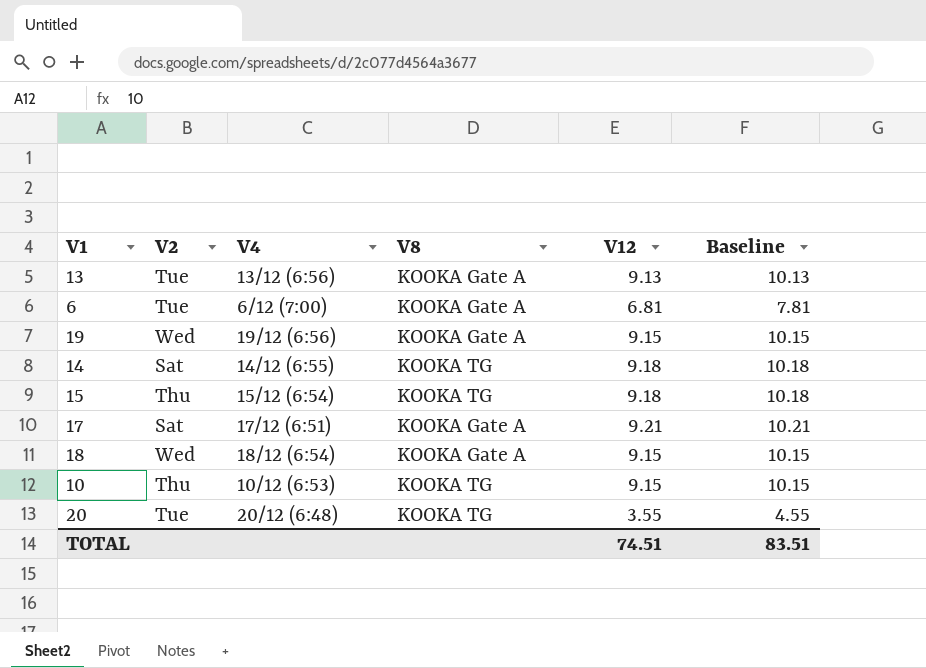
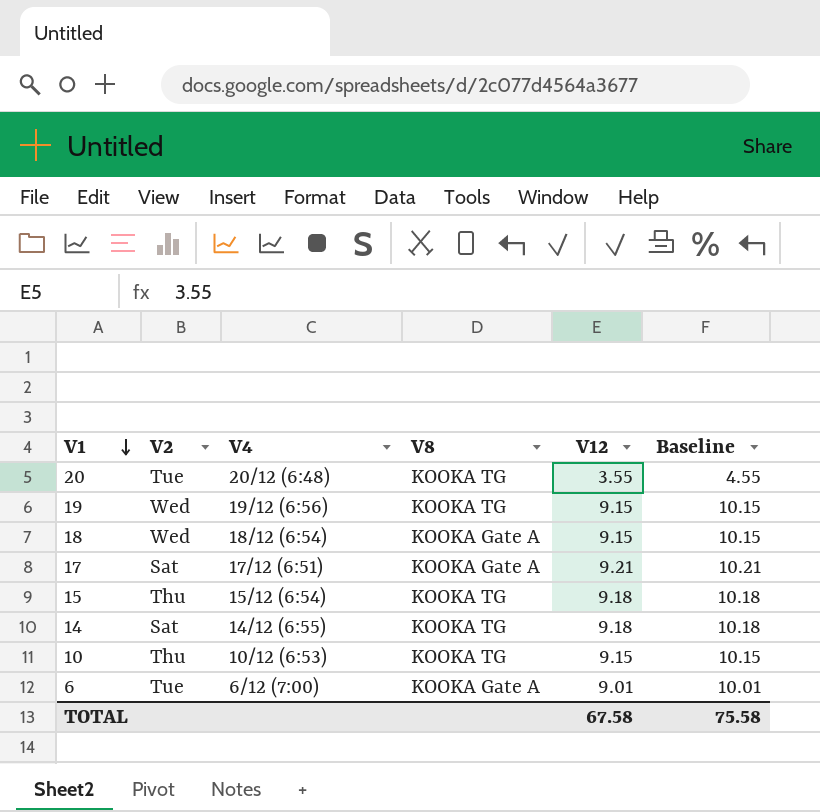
row order: none -> V1 descending
row 13: Tue | 13/12 (6:56) | KOOKA Gate A | 9.13 | 10.13 -> none
19 | V8: KOOKA Gate A -> KOOKA TG
6 | V12: 6.81 -> 9.01
6 | Baseline: 7.81 -> 10.01
TOTAL | V12: 74.51 -> 67.58
TOTAL | Baseline: 83.51 -> 75.58

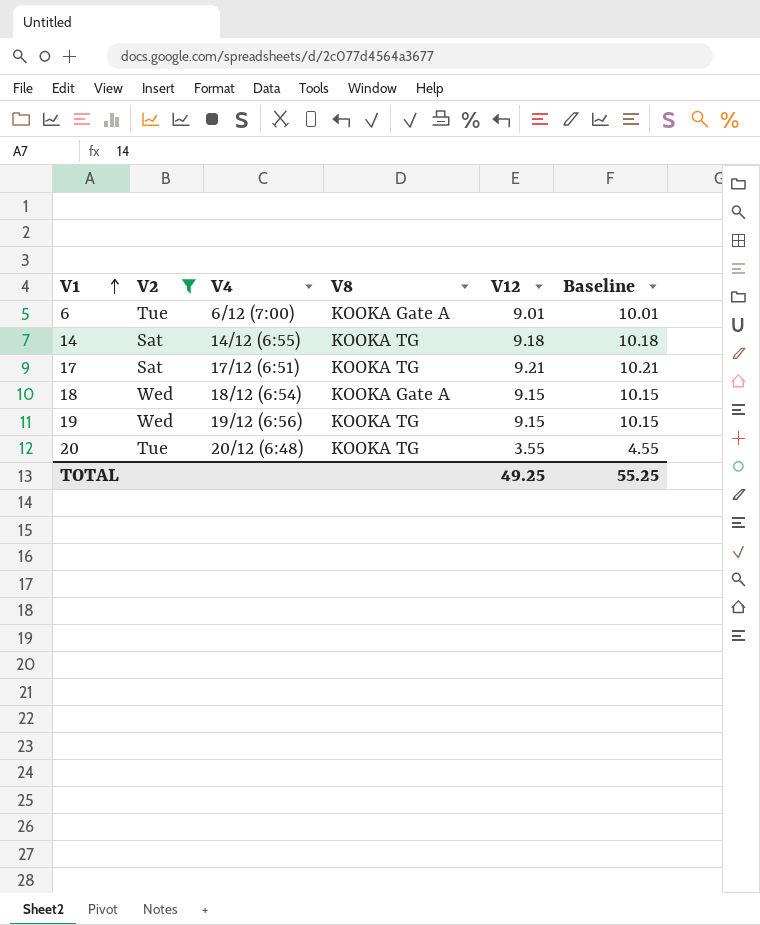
filter: none -> V2 != Thu
row order: V1 descending -> V1 ascending
17 | V8: KOOKA Gate A -> KOOKA TG
TOTAL | V12: 67.58 -> 49.25
TOTAL | Baseline: 75.58 -> 55.25

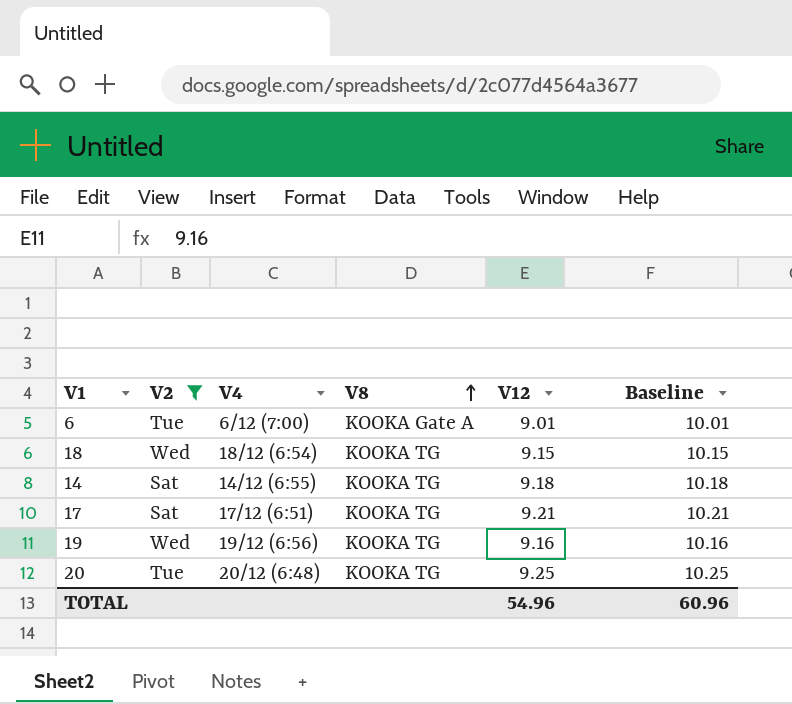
row order: V1 ascending -> V8 ascending
18 | V8: KOOKA Gate A -> KOOKA TG
19 | V12: 9.15 -> 9.16
19 | Baseline: 10.15 -> 10.16
20 | V12: 3.55 -> 9.25
20 | Baseline: 4.55 -> 10.25
TOTAL | V12: 49.25 -> 54.96
TOTAL | Baseline: 55.25 -> 60.96

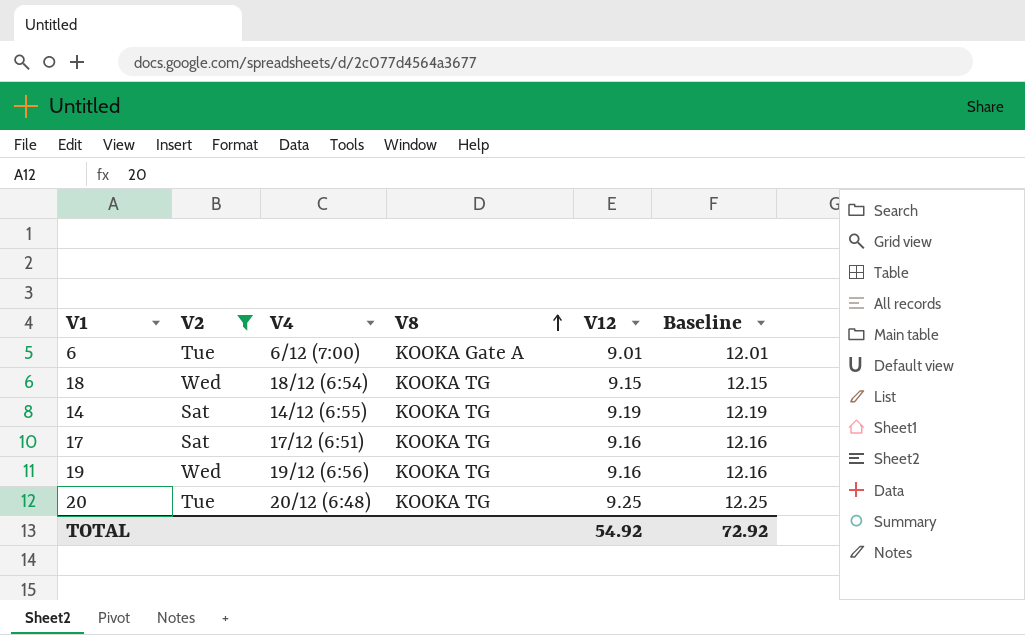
column Baseline | formula: [V12] + 1 -> [V12] + 3
14 | V12: 9.18 -> 9.19
17 | V12: 9.21 -> 9.16
TOTAL | V12: 54.96 -> 54.92
TOTAL | Baseline: 60.96 -> 72.92

